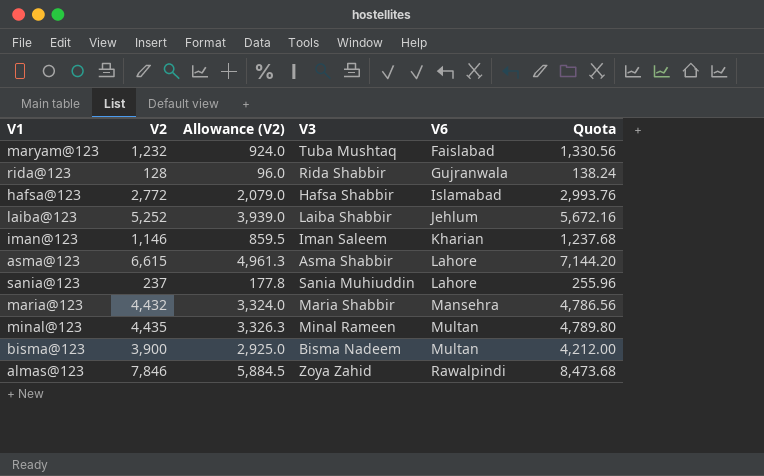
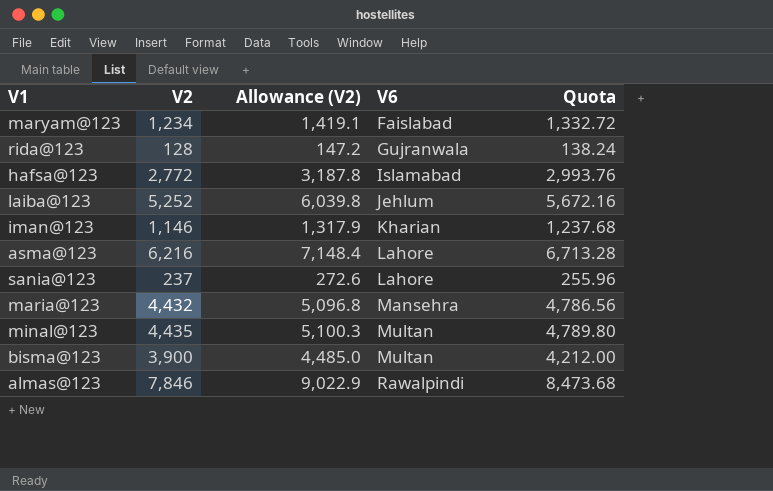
column V3 | position: 4 -> none
column Allowance (V2) | formula: [V2] * 0.75 -> [V2] * 1.15
maryam@123 | V2: 1,232 -> 1,234
maryam@123 | Quota: 1,330.56 -> 1,332.72
asma@123 | V2: 6,615 -> 6,216
asma@123 | Quota: 7,144.20 -> 6,713.28

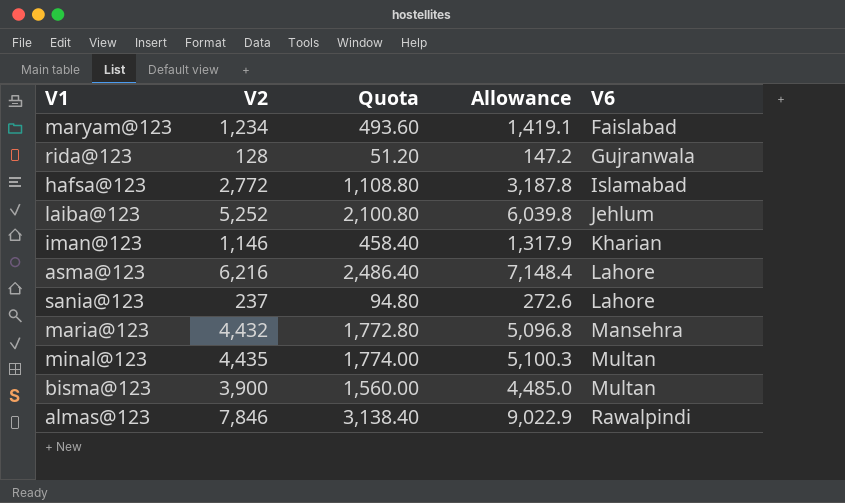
column Quota | formula: [V2] * 1.08 -> [V2] * 0.4
column Quota | position: 5 -> 3
column name: Allowance (V2) -> Allowance

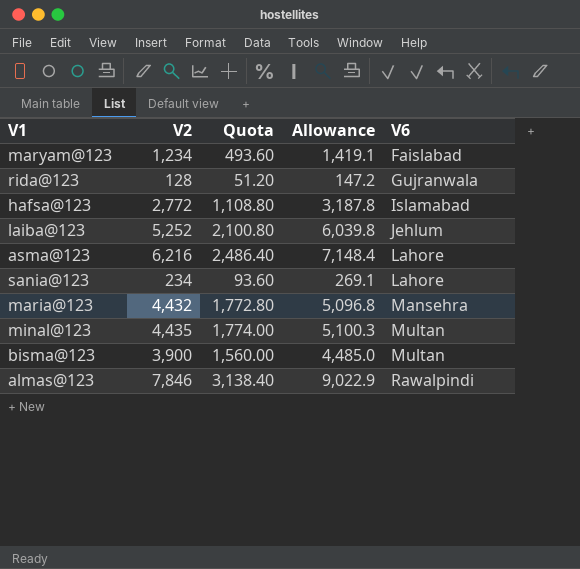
row iman@123: 1,146 | 458.40 | 1,317.9 | Kharian -> none
sania@123 | V2: 237 -> 234
sania@123 | Quota: 94.80 -> 93.60
sania@123 | Allowance: 272.6 -> 269.1

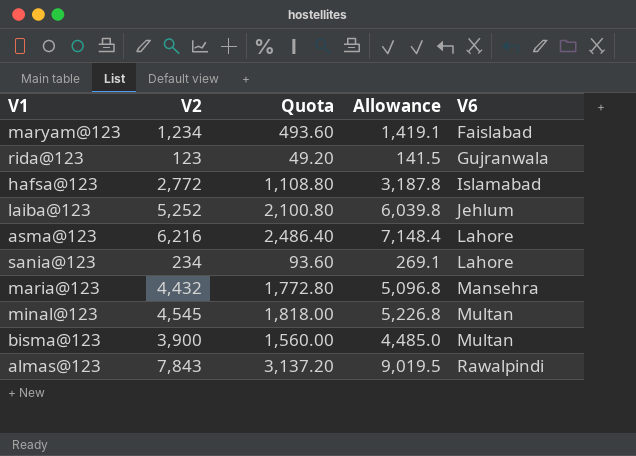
rida@123 | V2: 128 -> 123
rida@123 | Quota: 51.20 -> 49.20
rida@123 | Allowance: 147.2 -> 141.5
minal@123 | V2: 4,435 -> 4,545
minal@123 | Quota: 1,774.00 -> 1,818.00
minal@123 | Allowance: 5,100.3 -> 5,226.8
almas@123 | V2: 7,846 -> 7,843
almas@123 | Quota: 3,138.40 -> 3,137.20
almas@123 | Allowance: 9,022.9 -> 9,019.5

